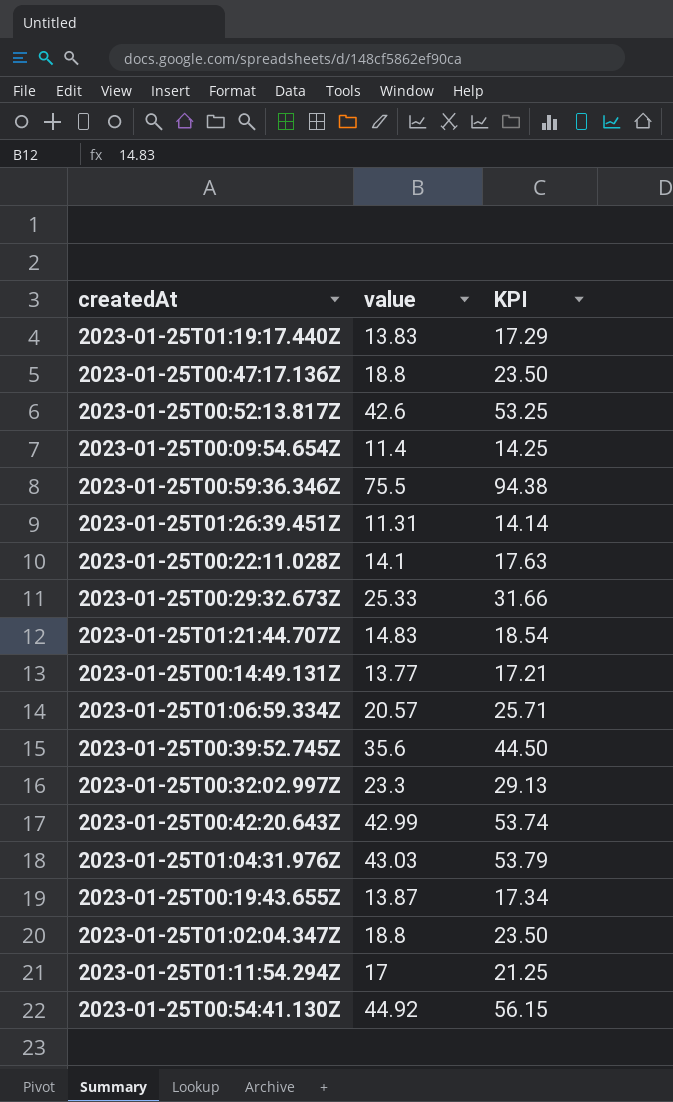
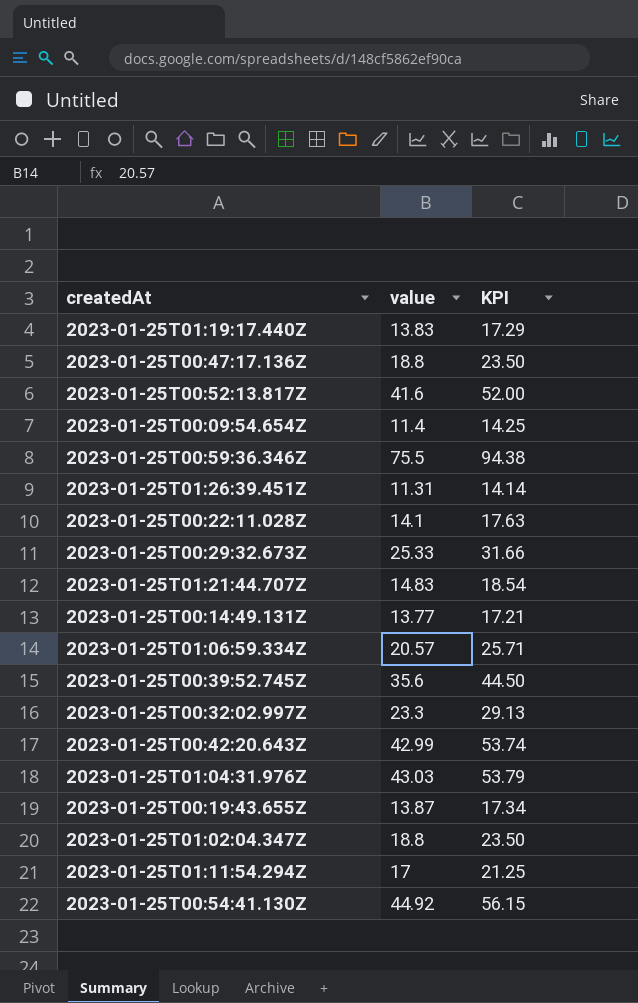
2023-01-25T00:52:13.817Z | value: 42.6 -> 41.6
2023-01-25T00:52:13.817Z | KPI: 53.25 -> 52.00

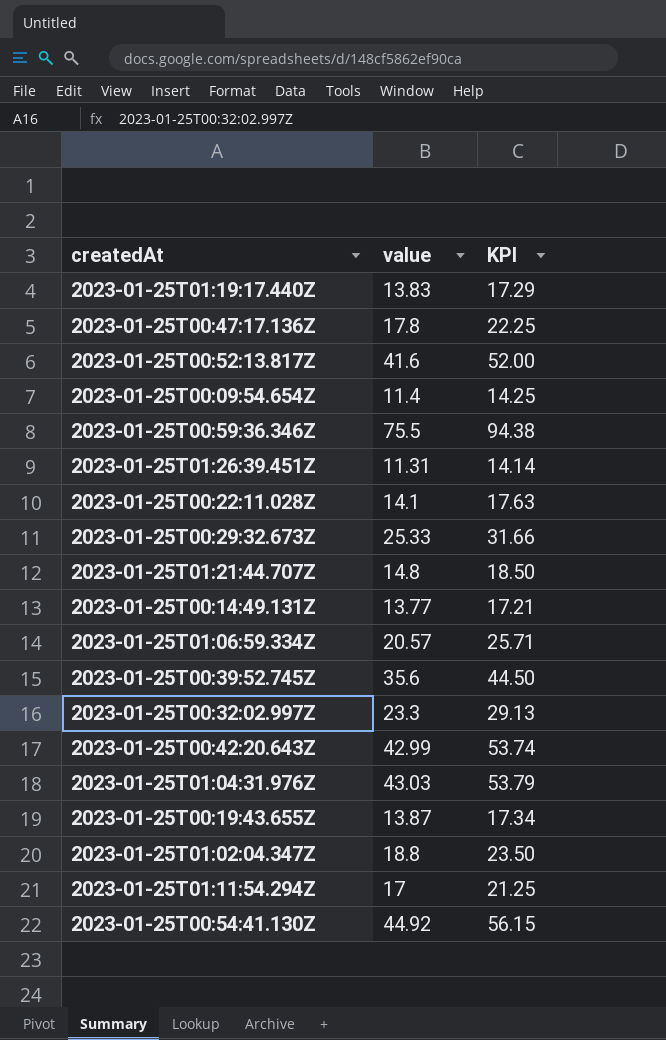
2023-01-25T00:47:17.136Z | value: 18.8 -> 17.8
2023-01-25T00:47:17.136Z | KPI: 23.50 -> 22.25
2023-01-25T01:21:44.707Z | value: 14.83 -> 14.8
2023-01-25T01:21:44.707Z | KPI: 18.54 -> 18.50

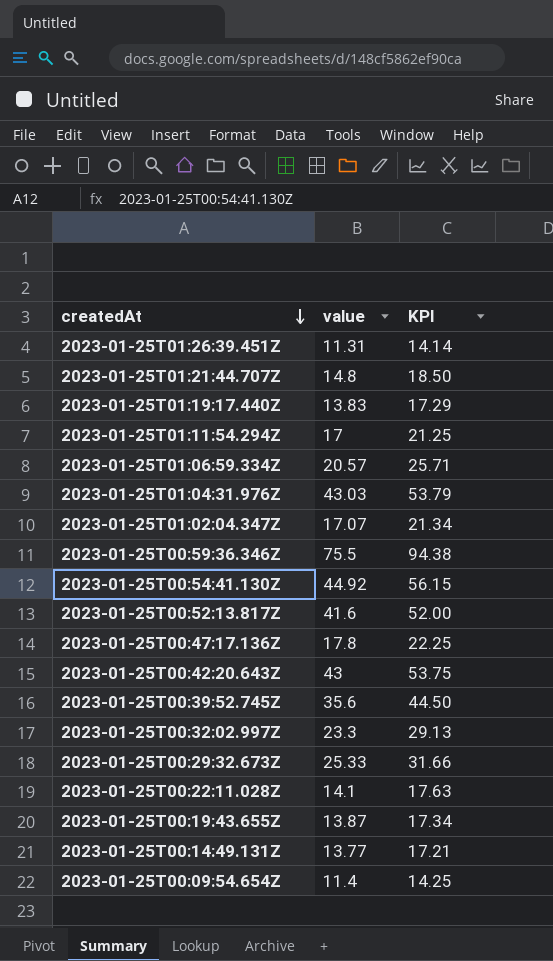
row order: none -> createdAt descending
2023-01-25T01:02:04.347Z | value: 18.8 -> 17.07
2023-01-25T01:02:04.347Z | KPI: 23.50 -> 21.34
2023-01-25T00:42:20.643Z | value: 42.99 -> 43
2023-01-25T00:42:20.643Z | KPI: 53.74 -> 53.75

